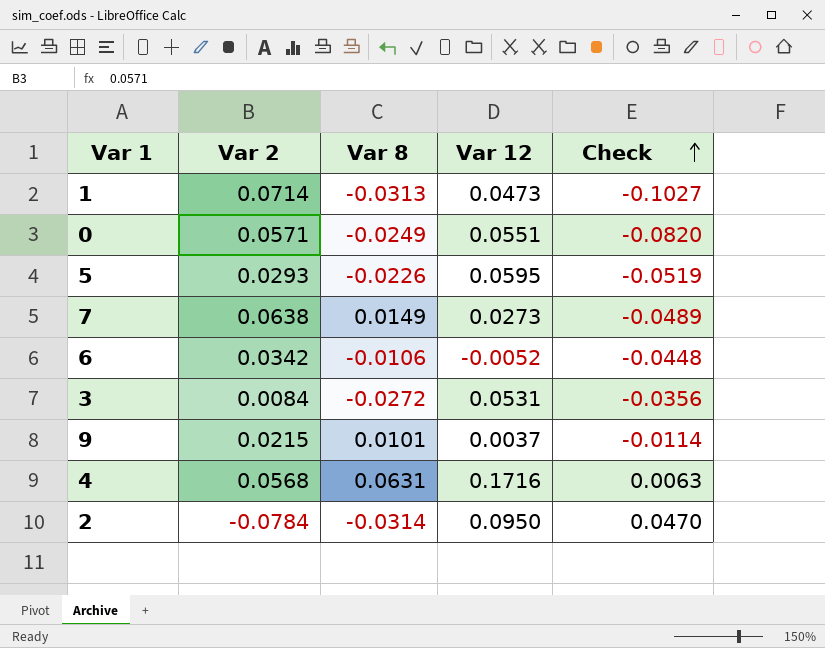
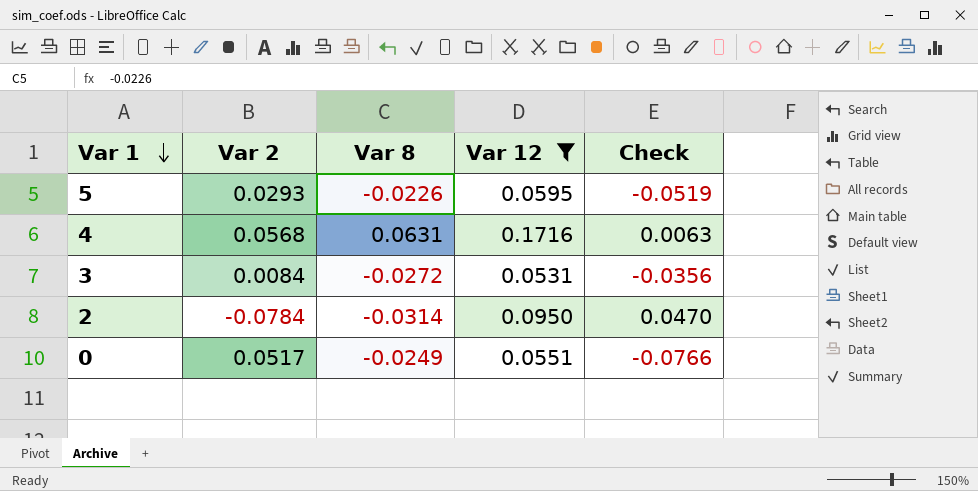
filter: none -> Var 12 >= 0.0531
row order: Check ascending -> Var 1 descending
0 | Var 2: 0.0571 -> 0.0517
0 | Check: -0.0820 -> -0.0766

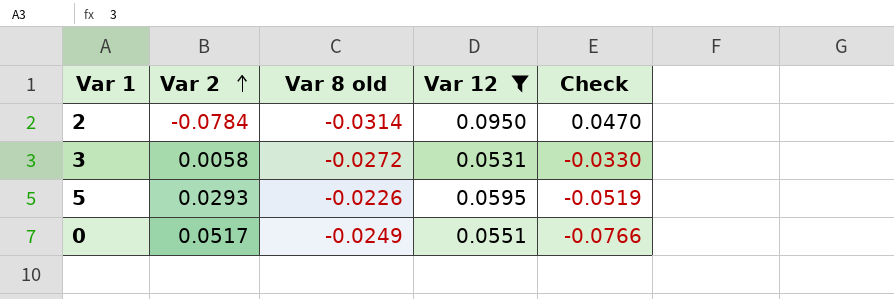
row order: Var 1 descending -> Var 2 ascending
column name: Var 8 -> Var 8 old
row 4: 0.0568 | 0.0631 | 0.1716 | 0.0063 -> none
3 | Var 2: 0.0084 -> 0.0058
3 | Check: -0.0356 -> -0.0330

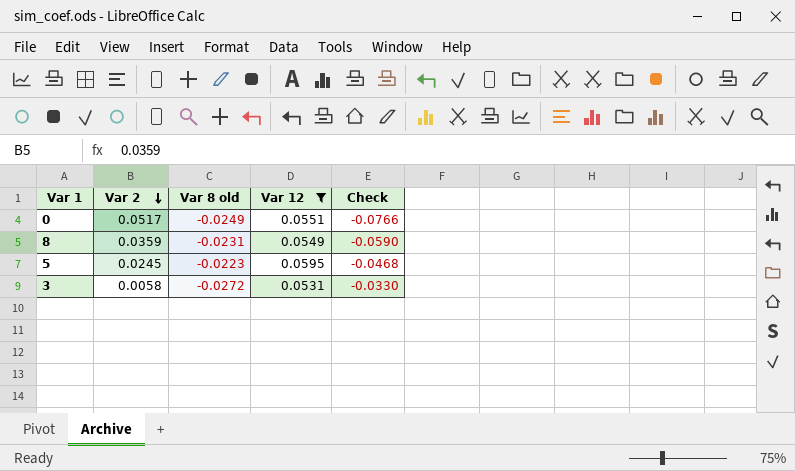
row order: Var 2 ascending -> Var 2 descending
row 2: -0.0784 | -0.0314 | 0.0950 | 0.0470 -> none
row 8: none -> 0.0359 | -0.0231 | 0.0549 | -0.0590
5 | Var 2: 0.0293 -> 0.0245
5 | Var 8 old: -0.0226 -> -0.0223
5 | Check: -0.0519 -> -0.0468

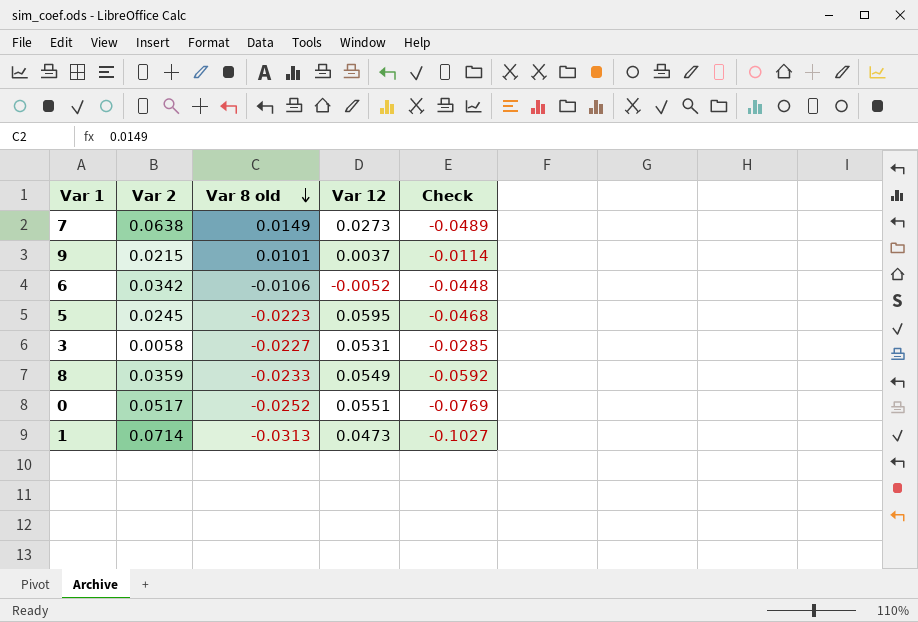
filter: Var 12 >= 0.0531 -> none
row order: Var 2 descending -> Var 8 old descending
3 | Var 8 old: -0.0272 -> -0.0227
3 | Check: -0.0330 -> -0.0285
8 | Var 8 old: -0.0231 -> -0.0233
8 | Check: -0.0590 -> -0.0592
0 | Var 8 old: -0.0249 -> -0.0252
0 | Check: -0.0766 -> -0.0769

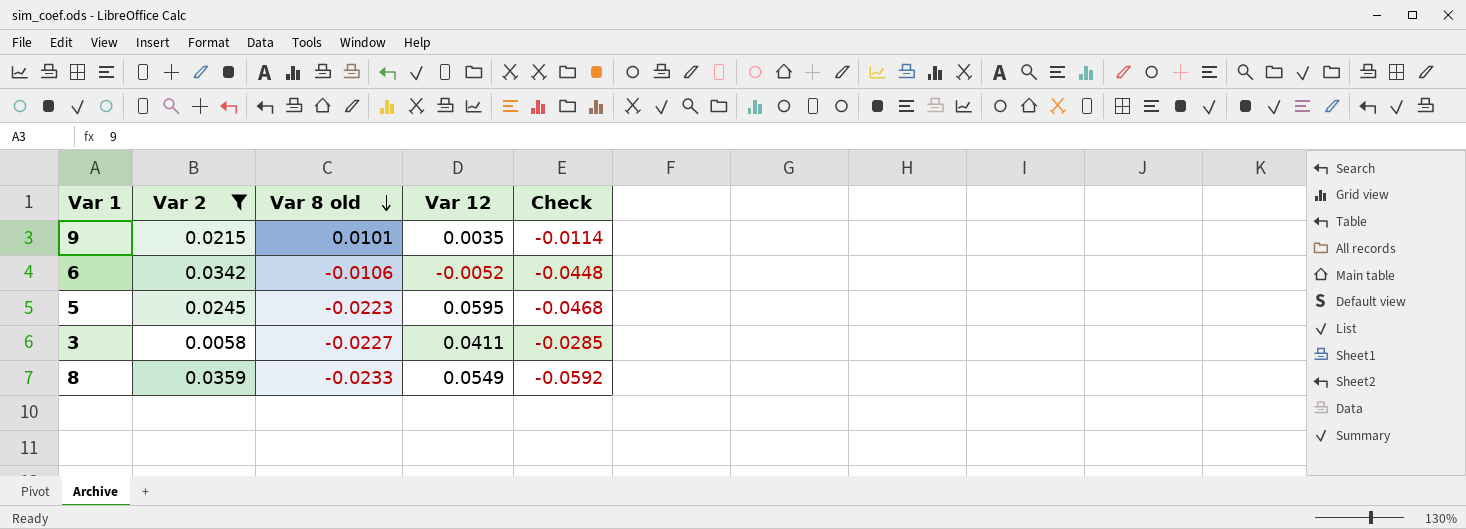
filter: none -> Var 2 <= 0.0359
9 | Var 12: 0.0037 -> 0.0035
3 | Var 12: 0.0531 -> 0.0411

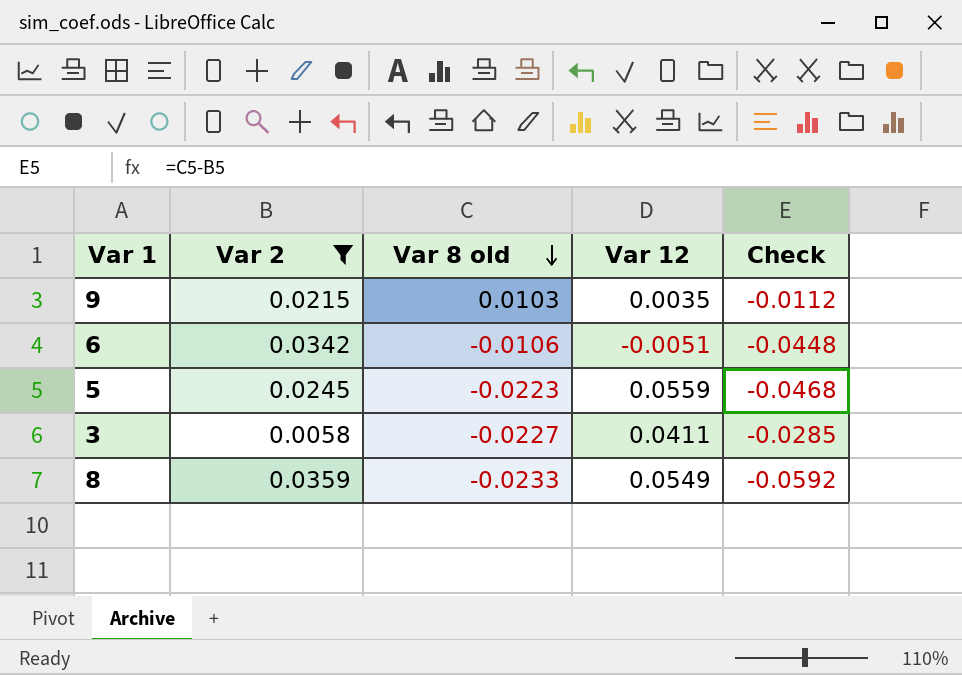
9 | Var 8 old: 0.0101 -> 0.0103
9 | Check: -0.0114 -> -0.0112
6 | Var 12: -0.0052 -> -0.0051
5 | Var 12: 0.0595 -> 0.0559

